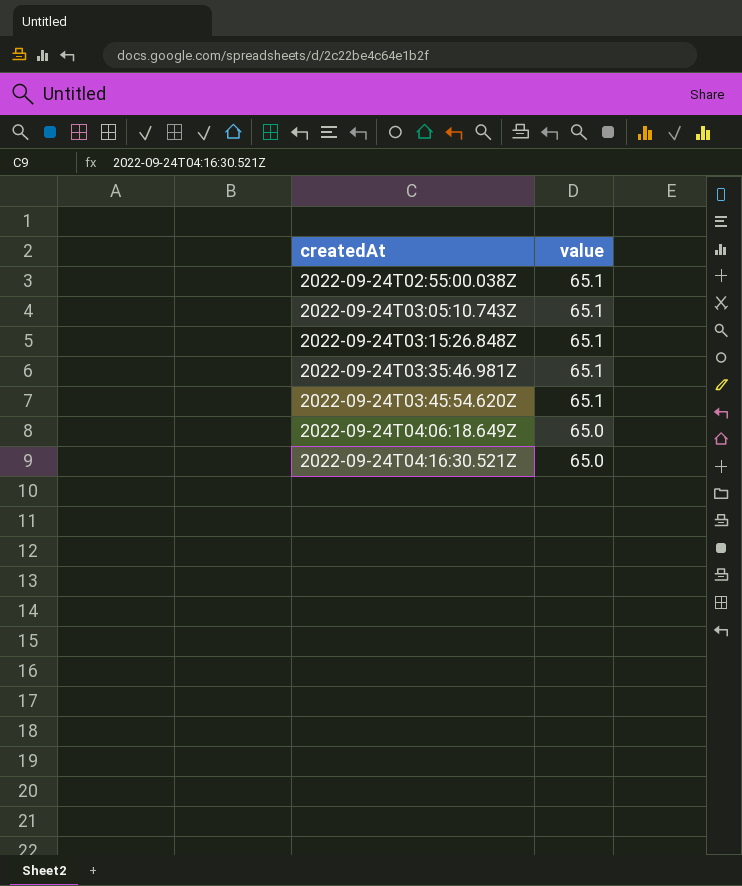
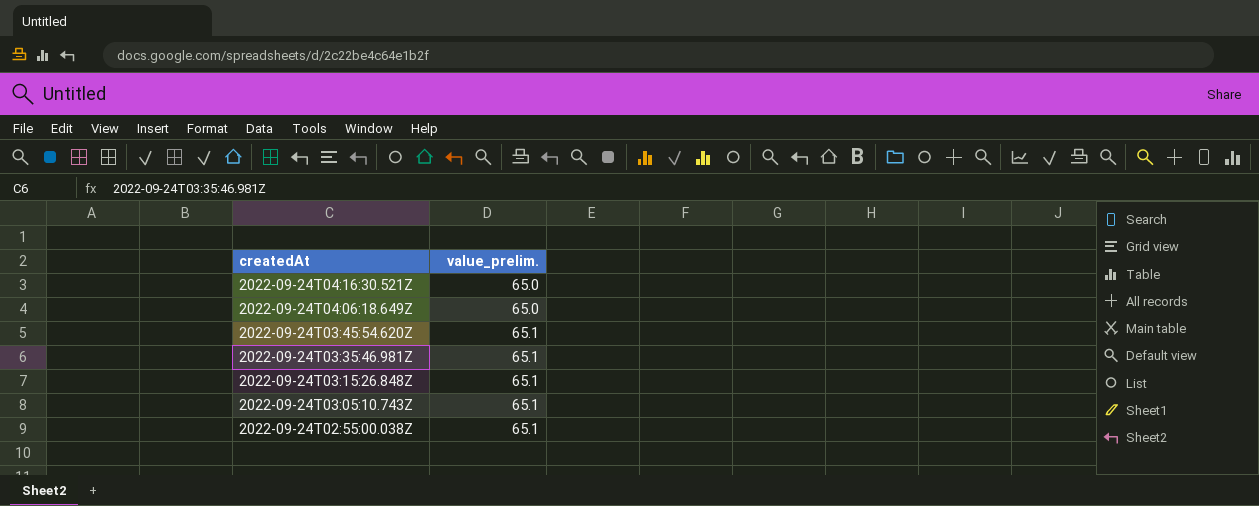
row order: createdAt ascending -> createdAt descending
column name: value -> value_prelim.

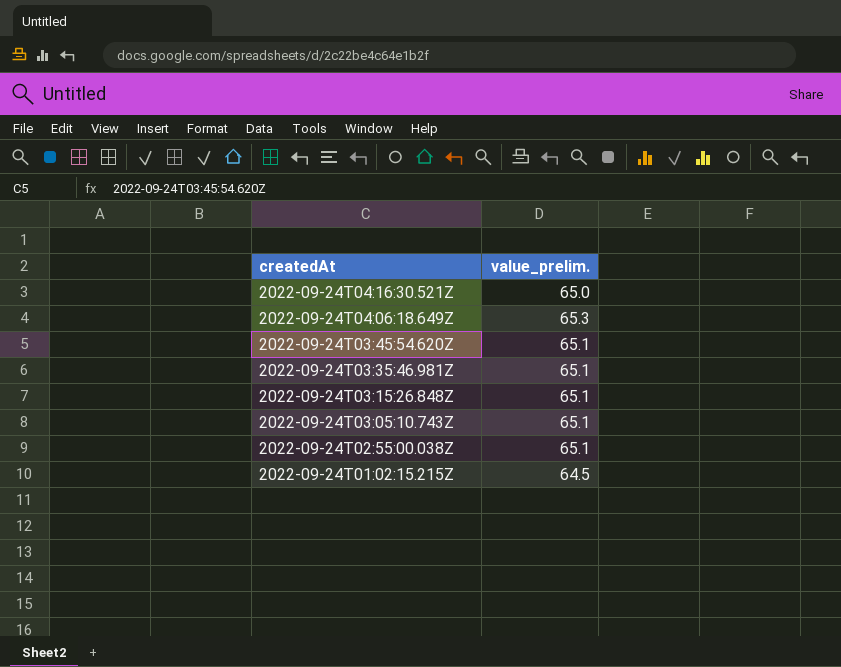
2022-09-24T04:06:18.649Z | value_prelim.: 65.0 -> 65.3
row 2022-09-24T01:02:15.215Z: none -> 64.5

